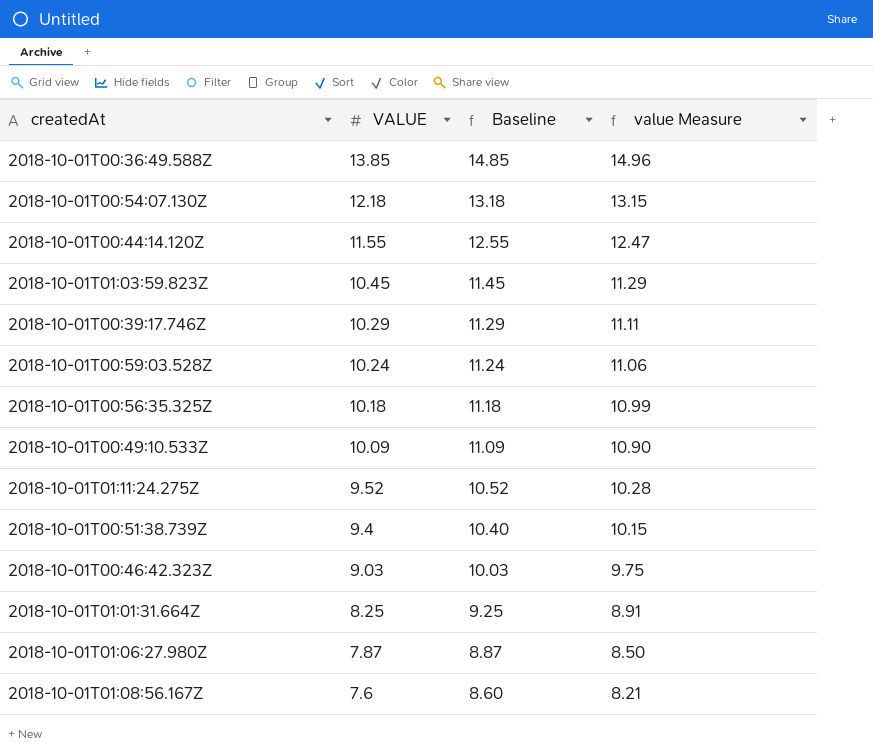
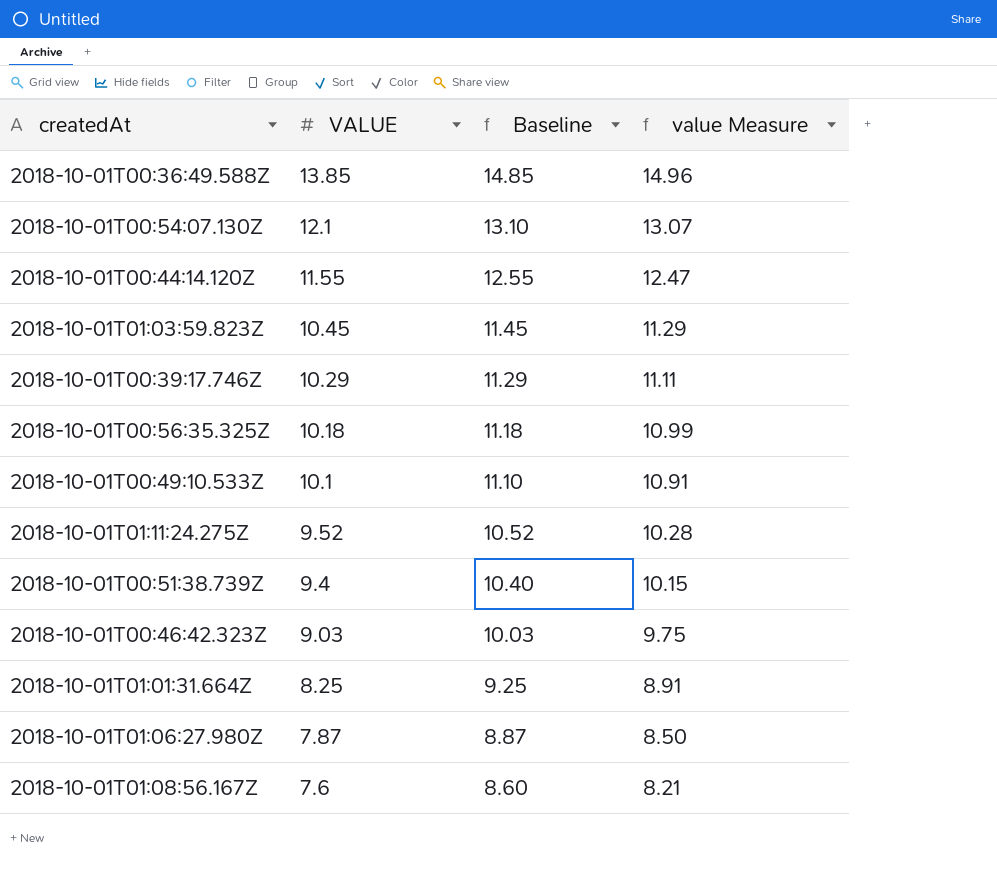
row 2018-10-01T00:59:03.528Z: 10.24 | 11.24 | 11.06 -> none
2018-10-01T00:54:07.130Z | VALUE: 12.18 -> 12.1
2018-10-01T00:54:07.130Z | Baseline: 13.18 -> 13.10
2018-10-01T00:54:07.130Z | value Measure: 13.15 -> 13.07
2018-10-01T00:49:10.533Z | VALUE: 10.09 -> 10.1
2018-10-01T00:49:10.533Z | Baseline: 11.09 -> 11.10
2018-10-01T00:49:10.533Z | value Measure: 10.90 -> 10.91

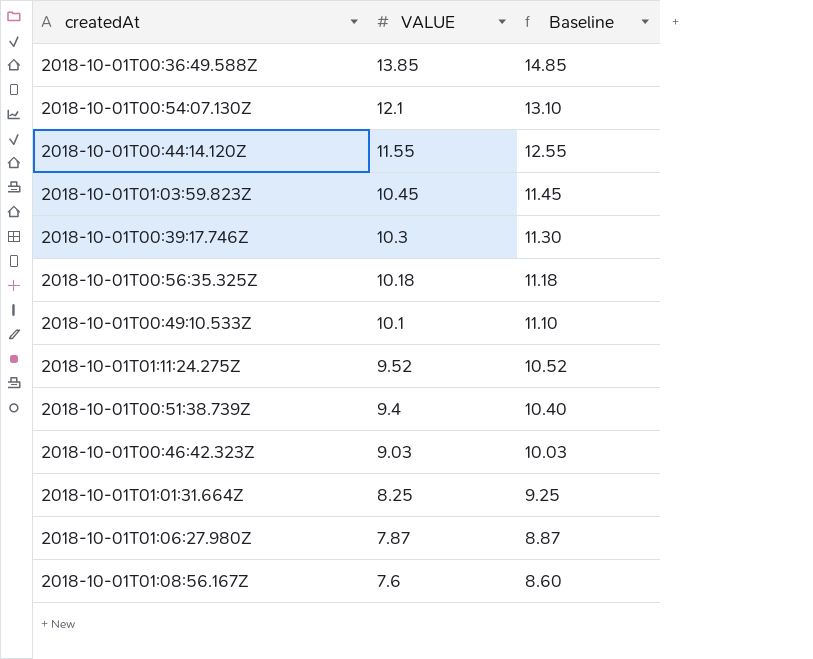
column value Measure | formula: [VALUE] * 1.08 -> none
2018-10-01T00:39:17.746Z | VALUE: 10.29 -> 10.3
2018-10-01T00:39:17.746Z | Baseline: 11.29 -> 11.30

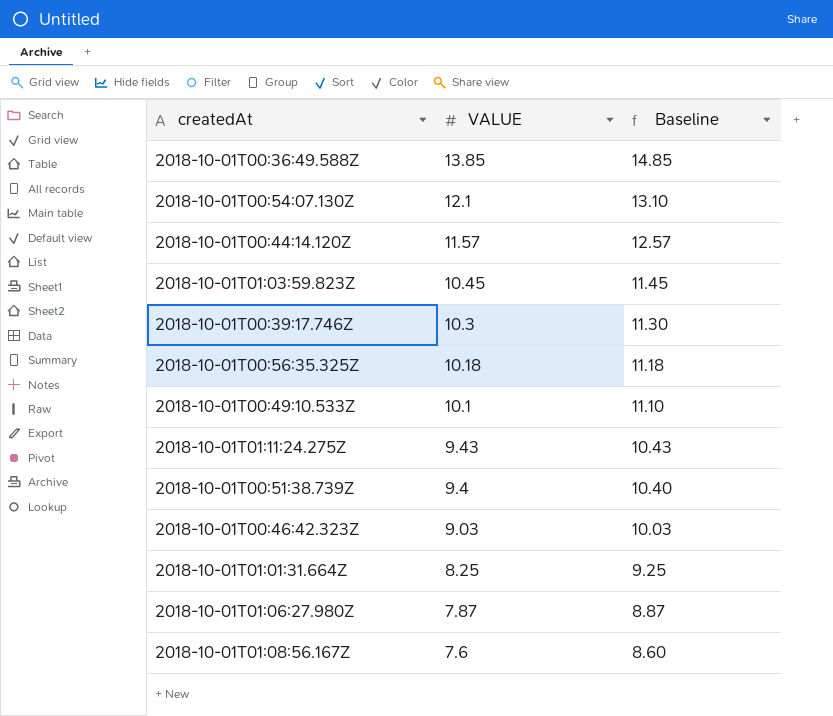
2018-10-01T00:44:14.120Z | VALUE: 11.55 -> 11.57
2018-10-01T00:44:14.120Z | Baseline: 12.55 -> 12.57
2018-10-01T01:11:24.275Z | VALUE: 9.52 -> 9.43
2018-10-01T01:11:24.275Z | Baseline: 10.52 -> 10.43

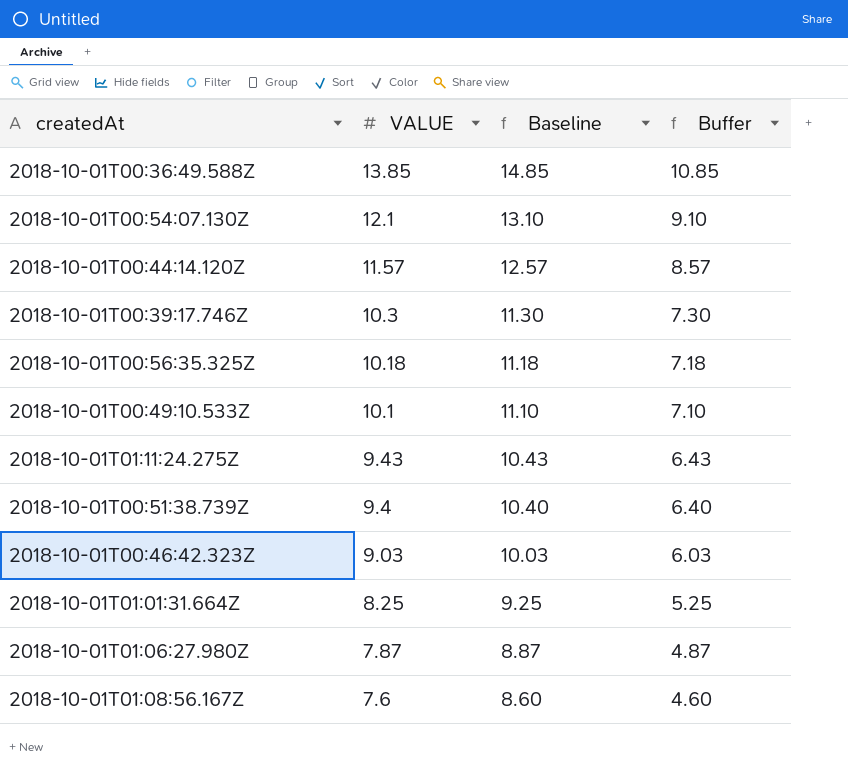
column Buffer | formula: none -> [VALUE] - 3
row 2018-10-01T01:03:59.823Z: 10.45 | 11.45 -> none

